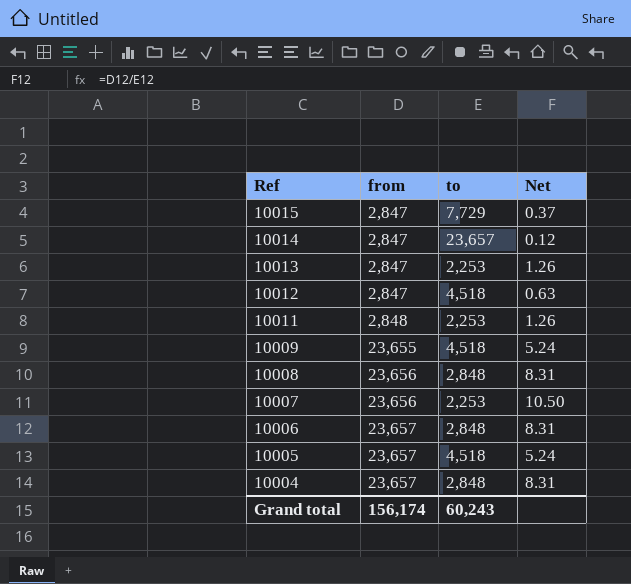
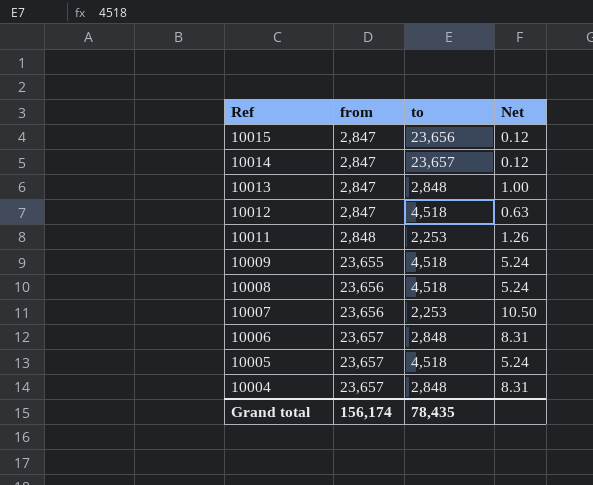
10015 | to: 7,729 -> 23,656
10015 | Net: 0.37 -> 0.12
10013 | to: 2,253 -> 2,848
10013 | Net: 1.26 -> 1.00
10008 | to: 2,848 -> 4,518
10008 | Net: 8.31 -> 5.24
Grand total | to: 60,243 -> 78,435

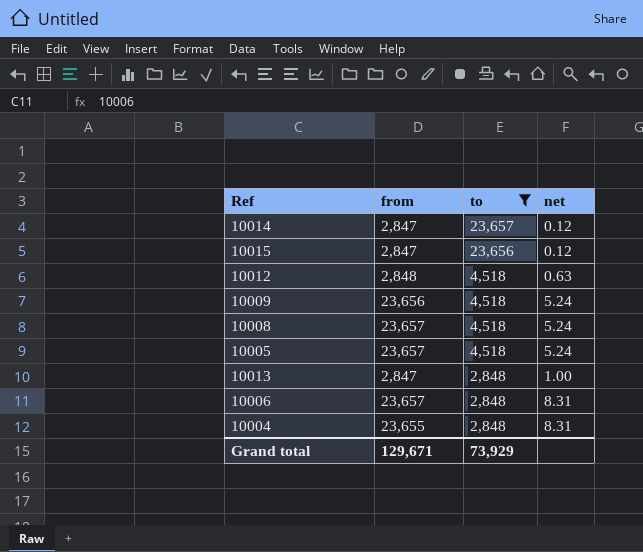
filter: none -> to != 2,253
row order: Ref descending -> to descending
column name: Net -> net
10012 | from: 2,847 -> 2,848
10009 | from: 23,655 -> 23,656
10008 | from: 23,656 -> 23,657
10004 | from: 23,657 -> 23,655
Grand total | from: 156,174 -> 129,671
Grand total | to: 78,435 -> 73,929

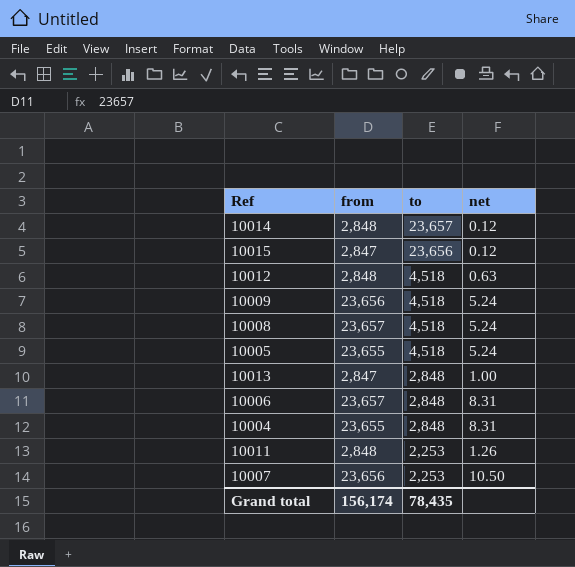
filter: to != 2,253 -> none
10014 | from: 2,847 -> 2,848
10005 | from: 23,657 -> 23,655
Grand total | from: 129,671 -> 156,174
Grand total | to: 73,929 -> 78,435

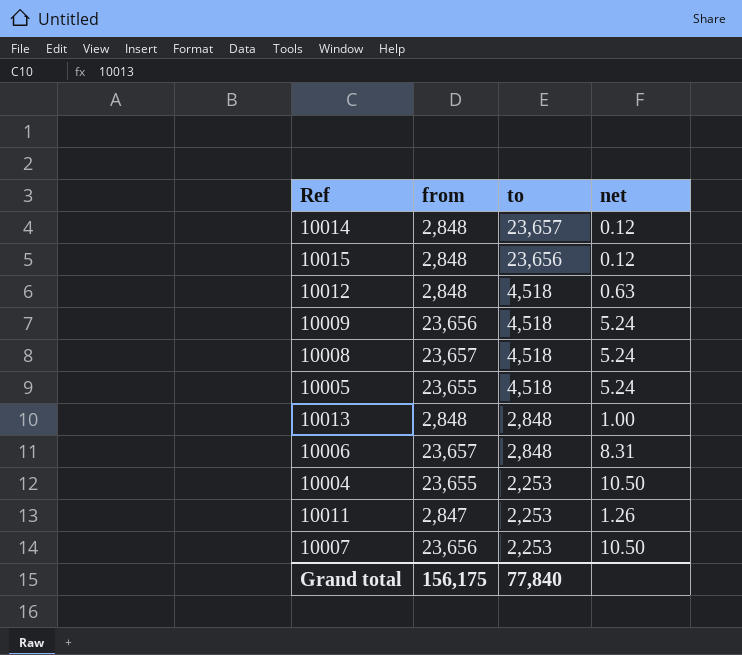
10015 | from: 2,847 -> 2,848
10013 | from: 2,847 -> 2,848
10004 | to: 2,848 -> 2,253
10004 | net: 8.31 -> 10.50
10011 | from: 2,848 -> 2,847
Grand total | from: 156,174 -> 156,175
Grand total | to: 78,435 -> 77,840

